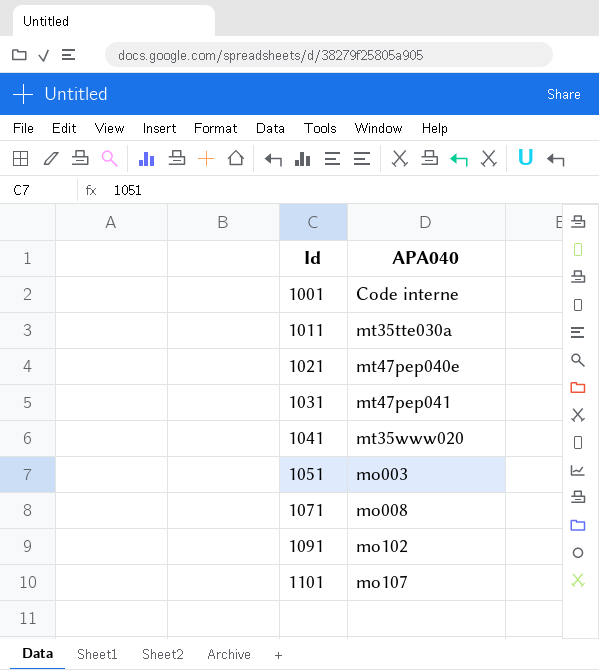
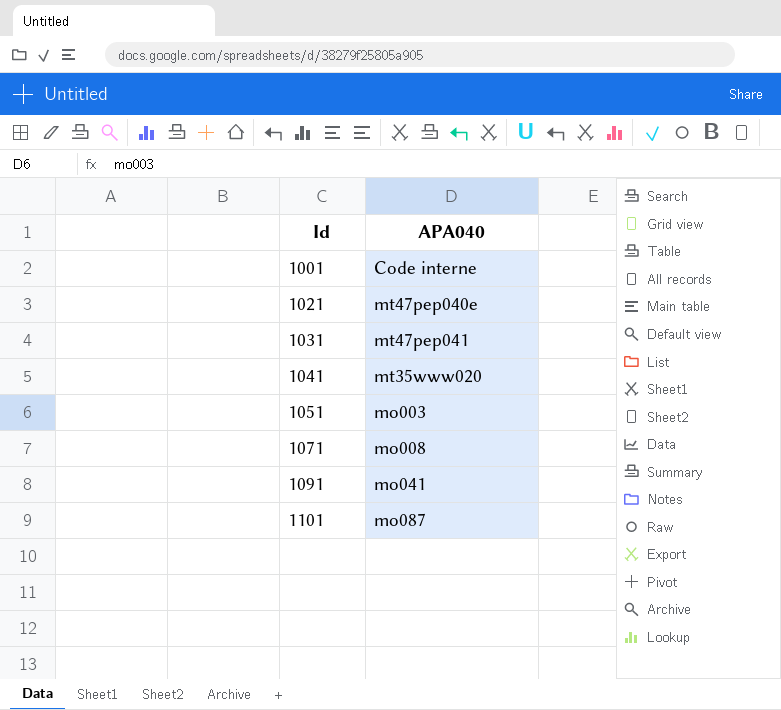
row 1011: mt35tte030a -> none
1091 | APA040: mo102 -> mo041
1101 | APA040: mo107 -> mo087

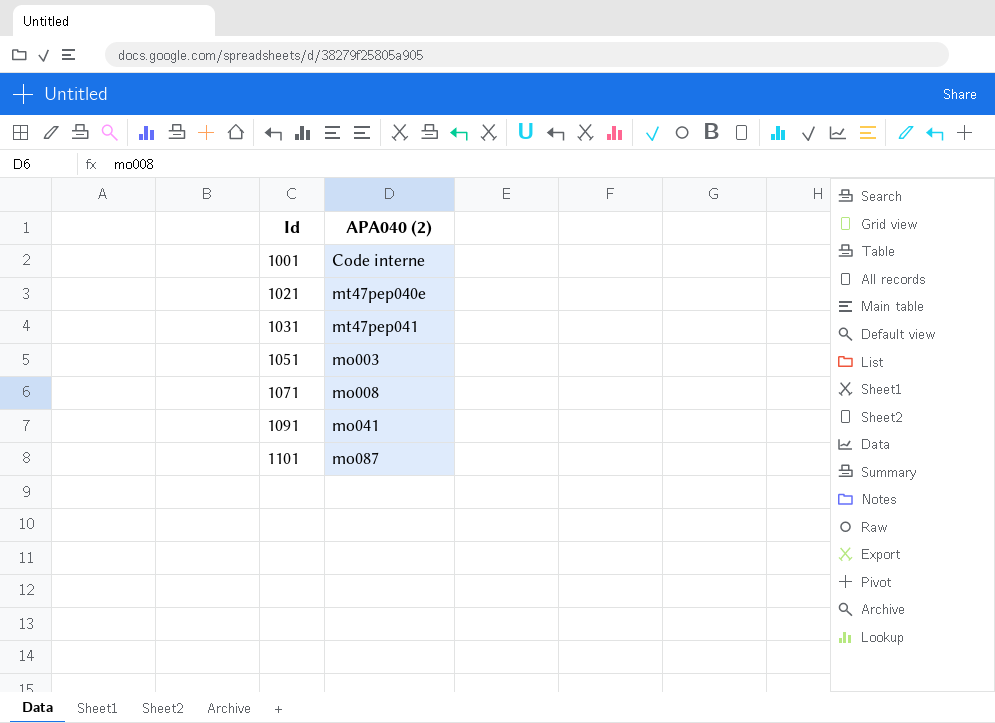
column name: APA040 -> APA040 (2)
row 1041: mt35www020 -> none

